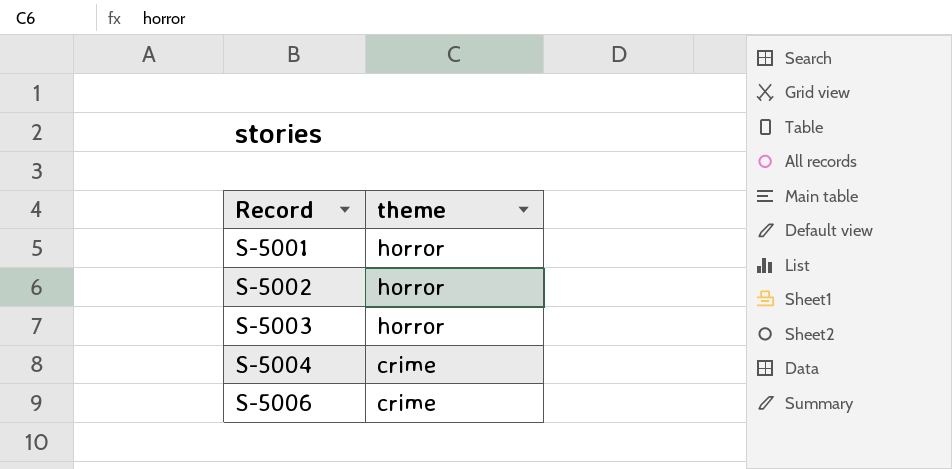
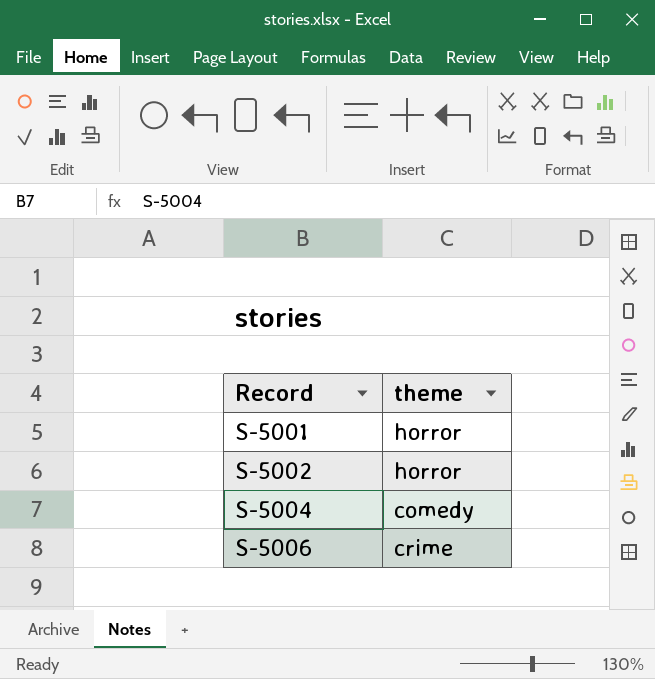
row S-5003: horror -> none
S-5004 | theme: crime -> comedy

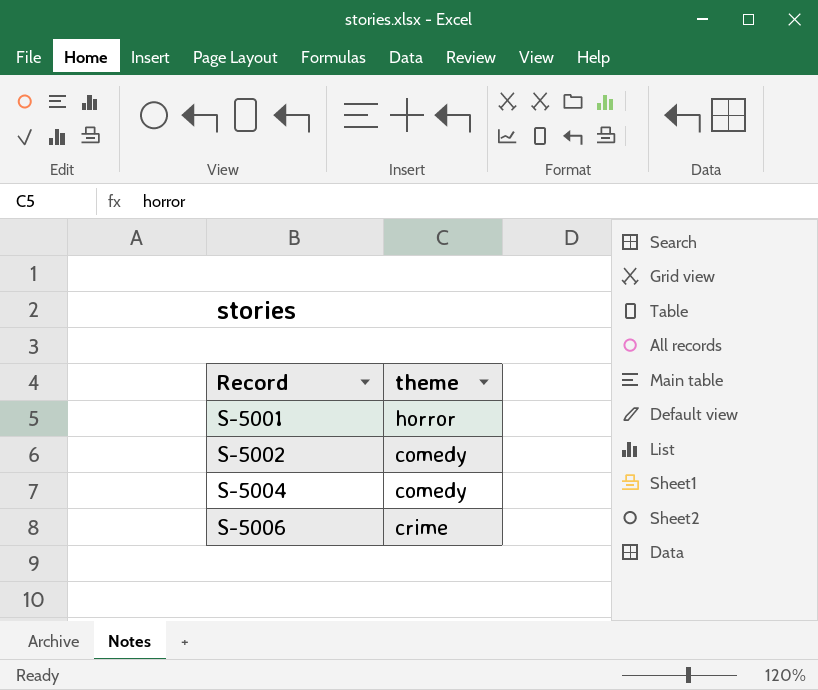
S-5002 | theme: horror -> comedy

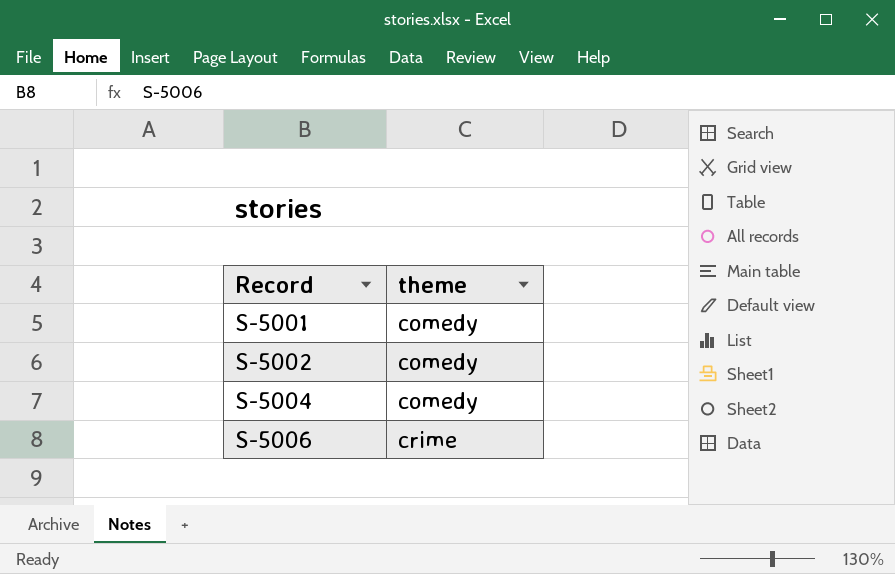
S-5001 | theme: horror -> comedy

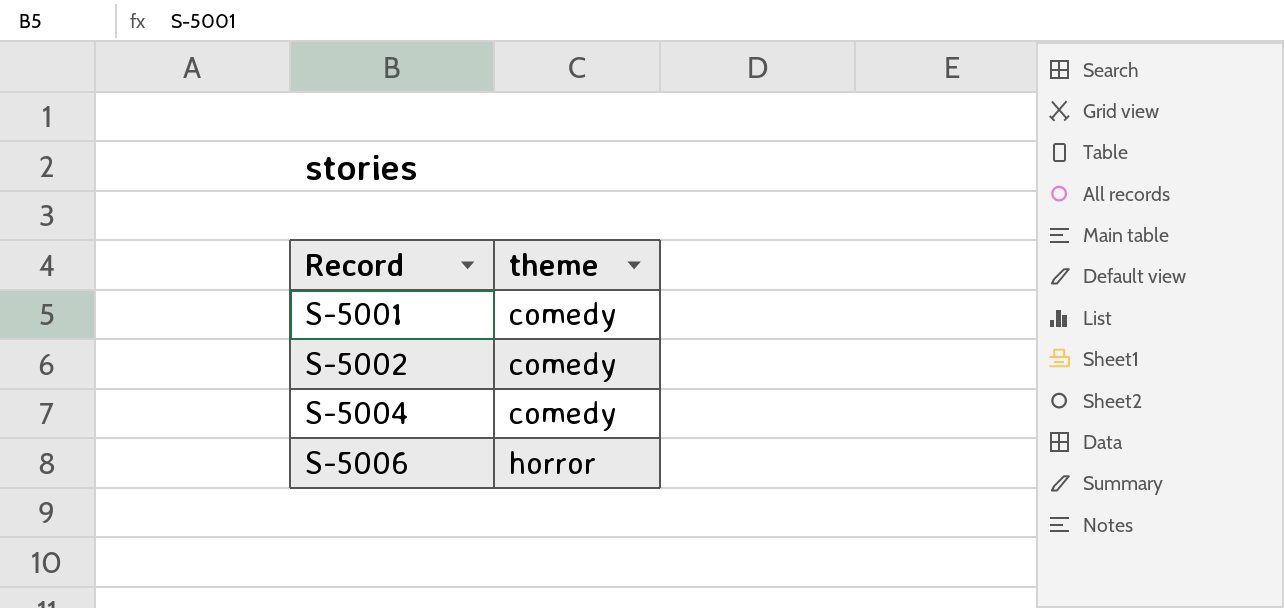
S-5006 | theme: crime -> horror

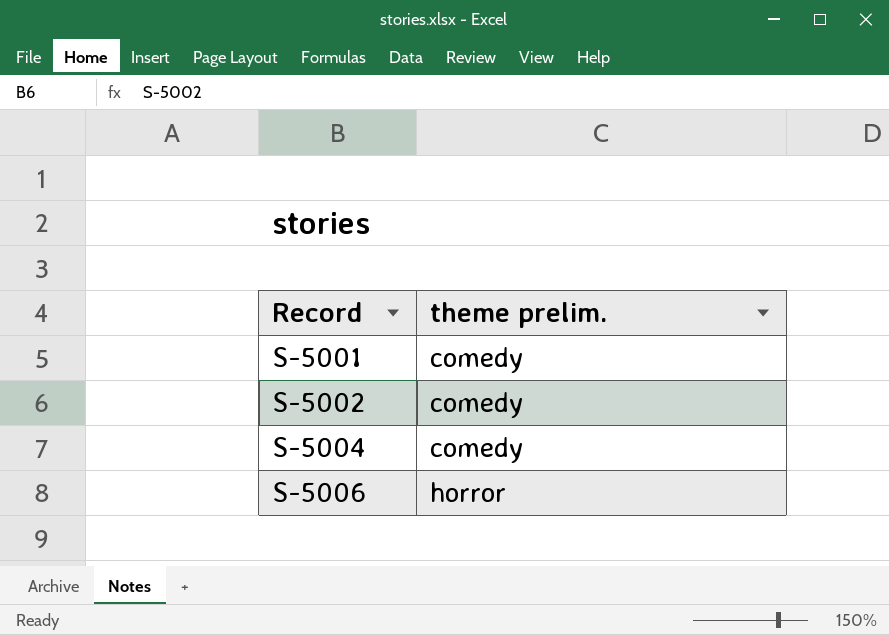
column name: theme -> theme prelim.

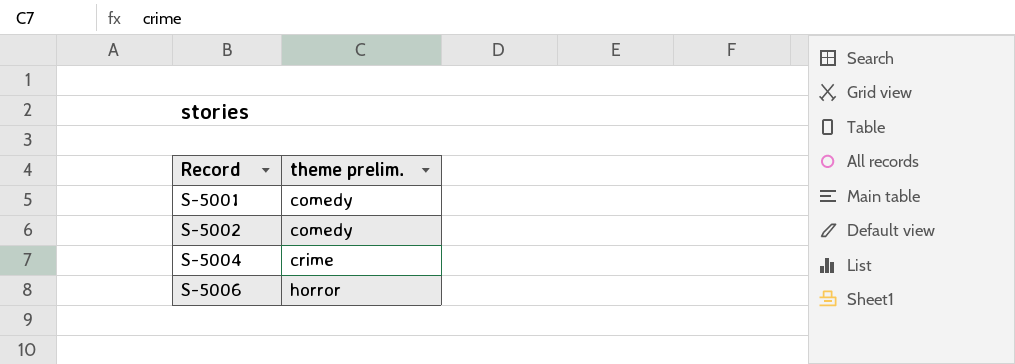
S-5004 | theme prelim.: comedy -> crime

